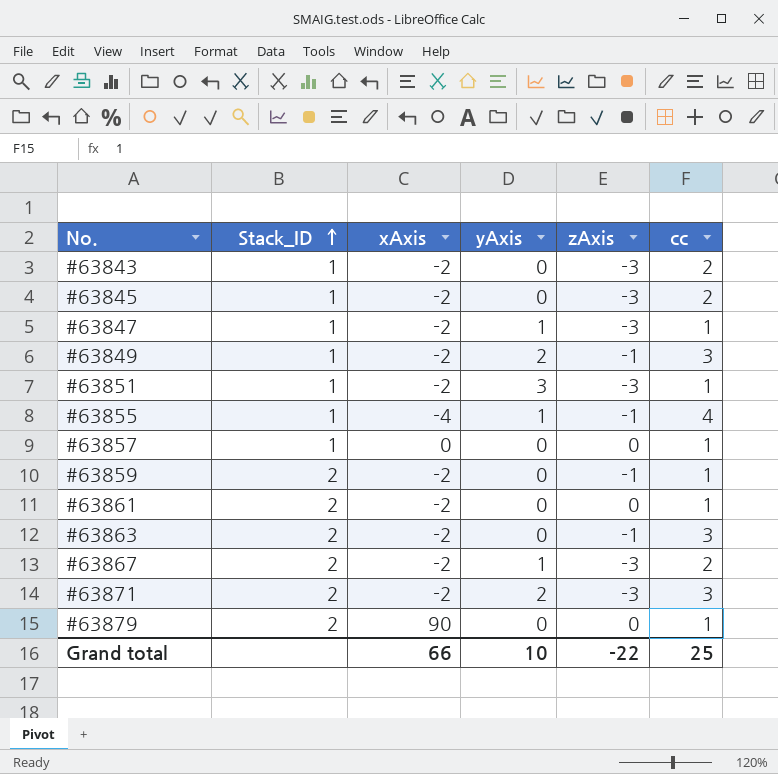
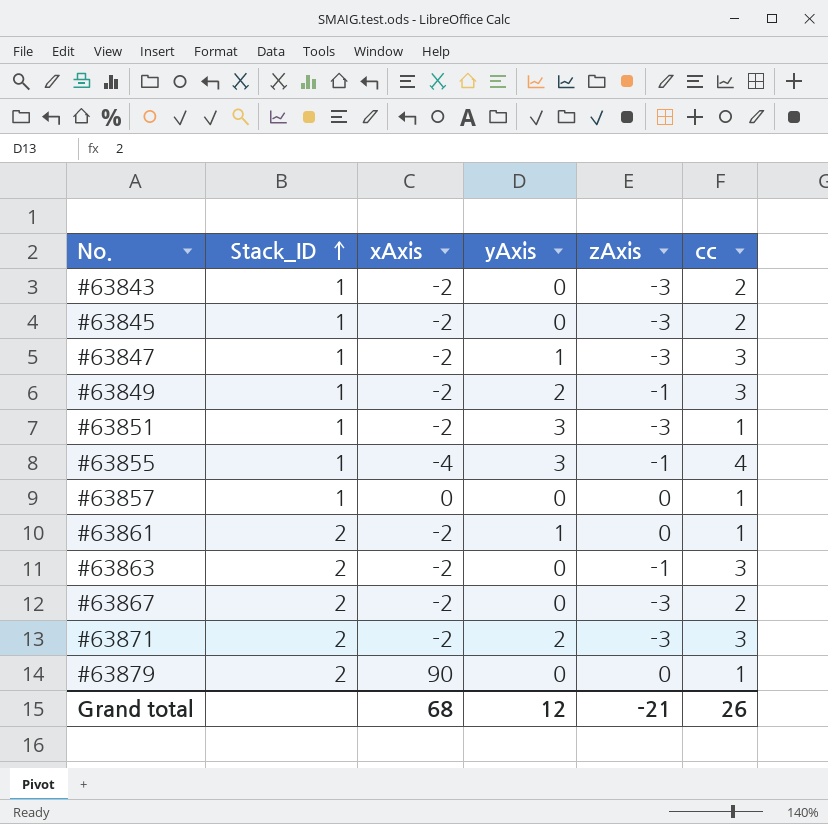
row #63859: 2 | -2 | 0 | -1 | 1 -> none
#63847 | cc: 1 -> 3
#63855 | yAxis: 1 -> 3
#63861 | yAxis: 0 -> 1
#63867 | yAxis: 1 -> 0
Grand total | xAxis: 66 -> 68
Grand total | yAxis: 10 -> 12
Grand total | zAxis: -22 -> -21
Grand total | cc: 25 -> 26

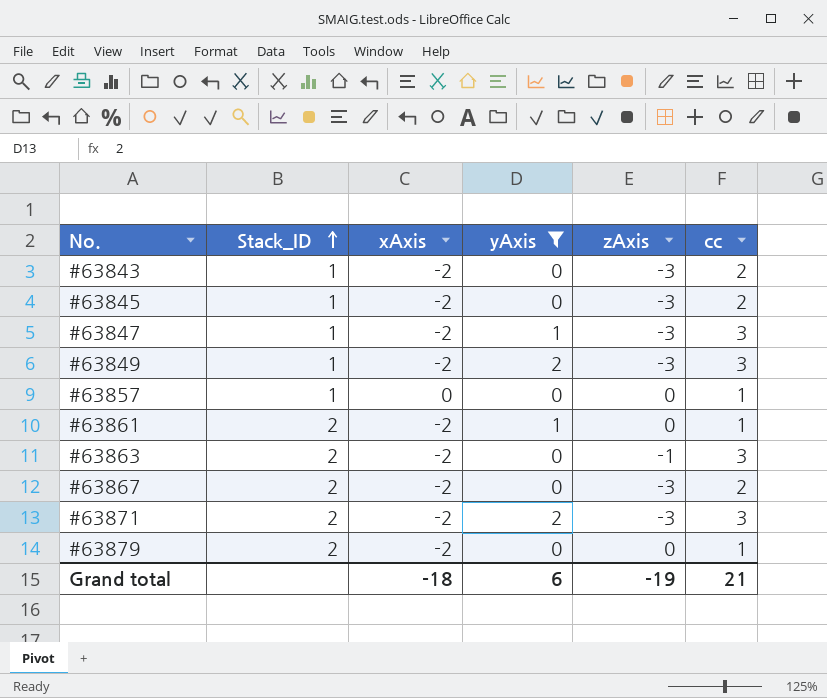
filter: none -> yAxis != 3
#63849 | zAxis: -1 -> -3
#63879 | xAxis: 90 -> -2
Grand total | xAxis: 68 -> -18
Grand total | yAxis: 12 -> 6
Grand total | zAxis: -21 -> -19
Grand total | cc: 26 -> 21

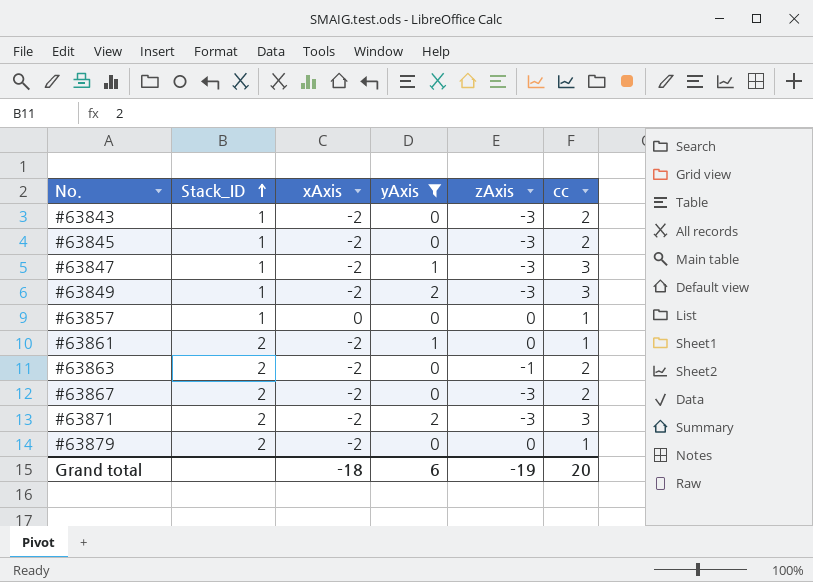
#63863 | cc: 3 -> 2
Grand total | cc: 21 -> 20

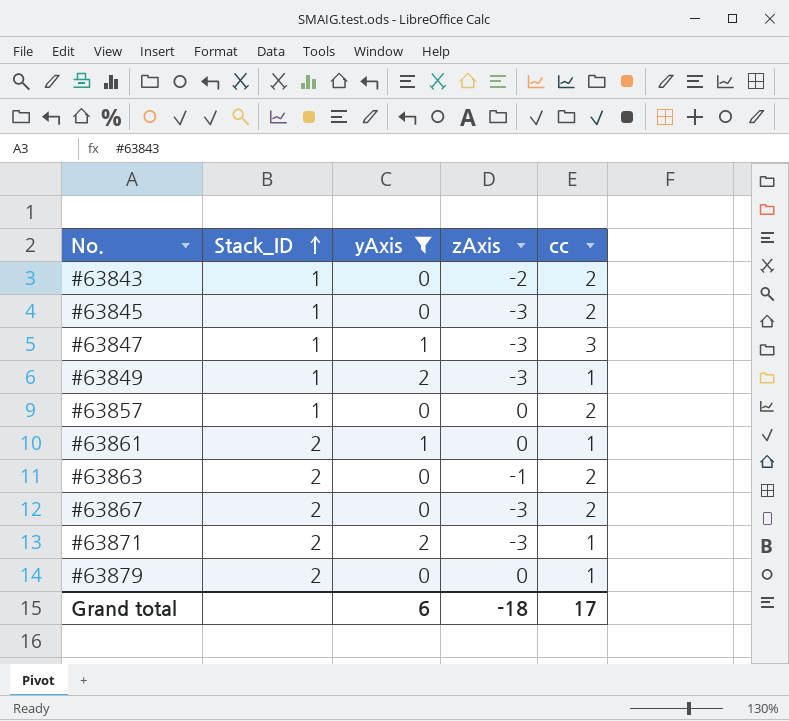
column xAxis | position: 3 -> none
#63843 | zAxis: -3 -> -2
#63849 | cc: 3 -> 1
#63857 | cc: 1 -> 2
#63871 | cc: 3 -> 1
Grand total | zAxis: -19 -> -18
Grand total | cc: 20 -> 17

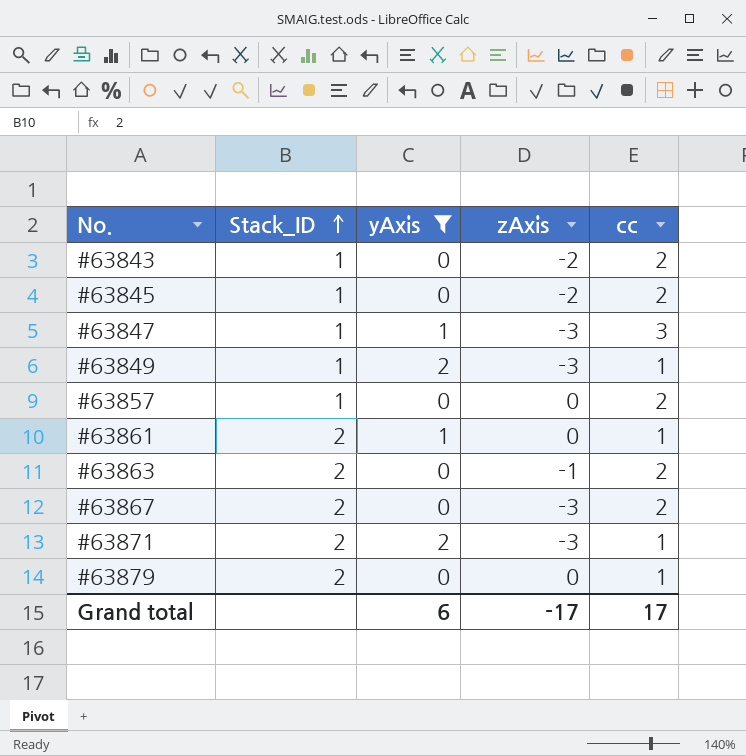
#63845 | zAxis: -3 -> -2
Grand total | zAxis: -18 -> -17

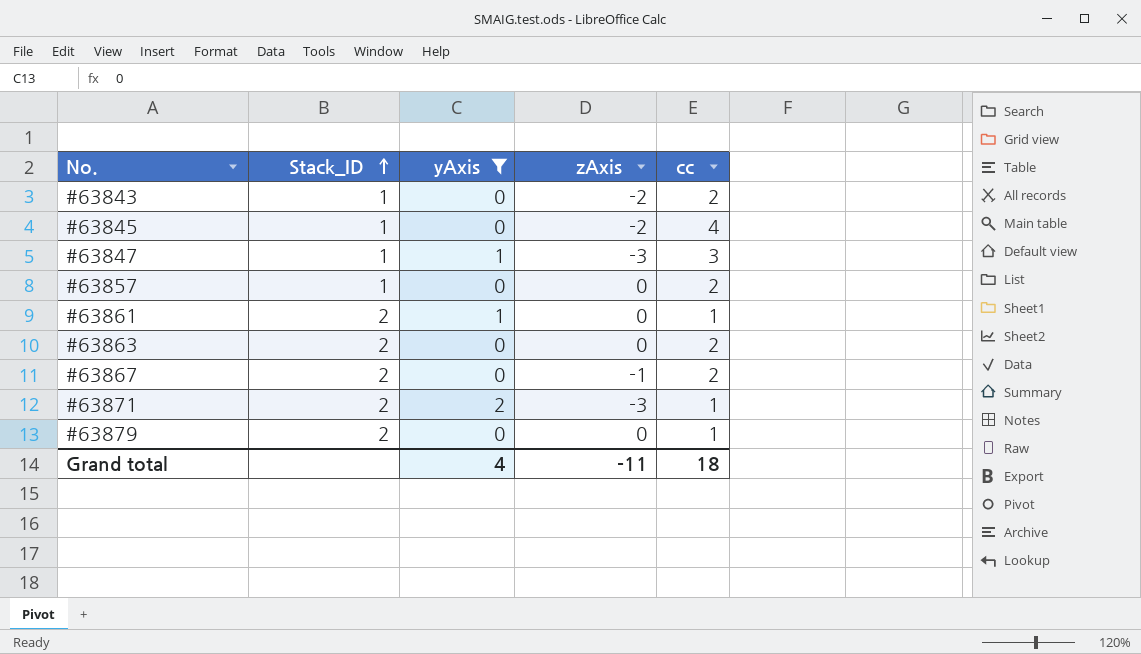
row #63849: 1 | 2 | -3 | 1 -> none
#63845 | cc: 2 -> 4
#63863 | zAxis: -1 -> 0
#63867 | zAxis: -3 -> -1
Grand total | yAxis: 6 -> 4
Grand total | zAxis: -17 -> -11
Grand total | cc: 17 -> 18

